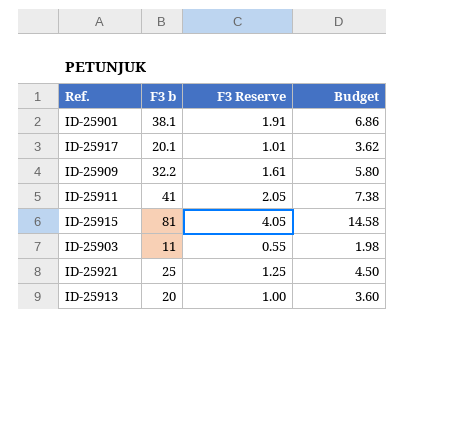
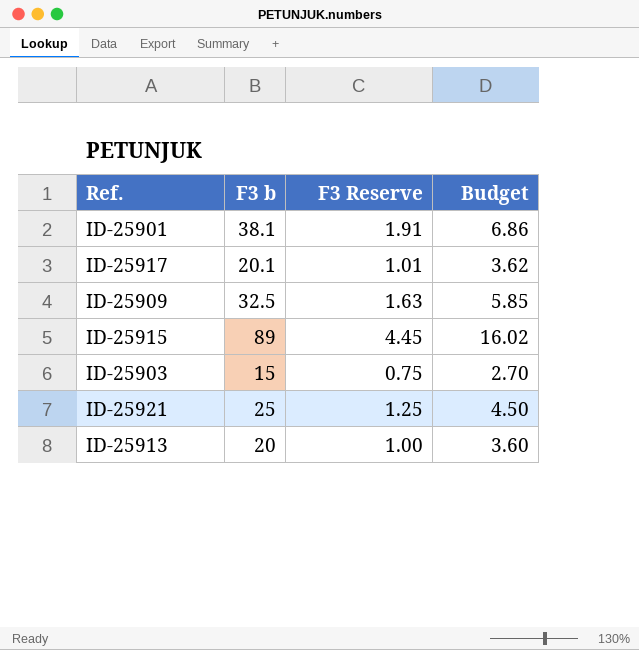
row ID-25911: 41 | 2.05 | 7.38 -> none
ID-25909 | F3 b: 32.2 -> 32.5
ID-25909 | F3 Reserve: 1.61 -> 1.63
ID-25909 | Budget: 5.80 -> 5.85
ID-25915 | F3 b: 81 -> 89
ID-25915 | F3 Reserve: 4.05 -> 4.45
ID-25915 | Budget: 14.58 -> 16.02
ID-25903 | F3 b: 11 -> 15
ID-25903 | F3 Reserve: 0.55 -> 0.75
ID-25903 | Budget: 1.98 -> 2.70

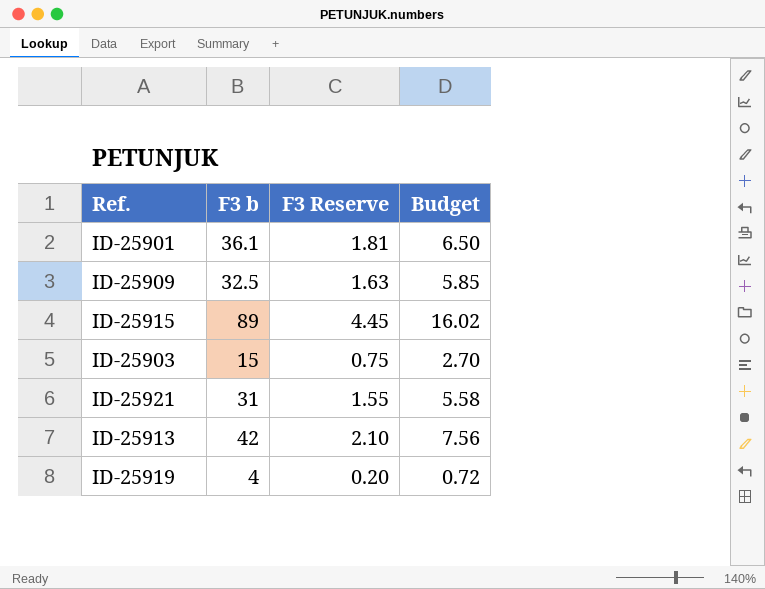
row ID-25917: 20.1 | 1.01 | 3.62 -> none
ID-25901 | F3 b: 38.1 -> 36.1
ID-25901 | F3 Reserve: 1.91 -> 1.81
ID-25901 | Budget: 6.86 -> 6.50
ID-25921 | F3 b: 25 -> 31
ID-25921 | F3 Reserve: 1.25 -> 1.55
ID-25921 | Budget: 4.50 -> 5.58
ID-25913 | F3 b: 20 -> 42
ID-25913 | F3 Reserve: 1.00 -> 2.10
ID-25913 | Budget: 3.60 -> 7.56
row ID-25919: none -> 4 | 0.20 | 0.72

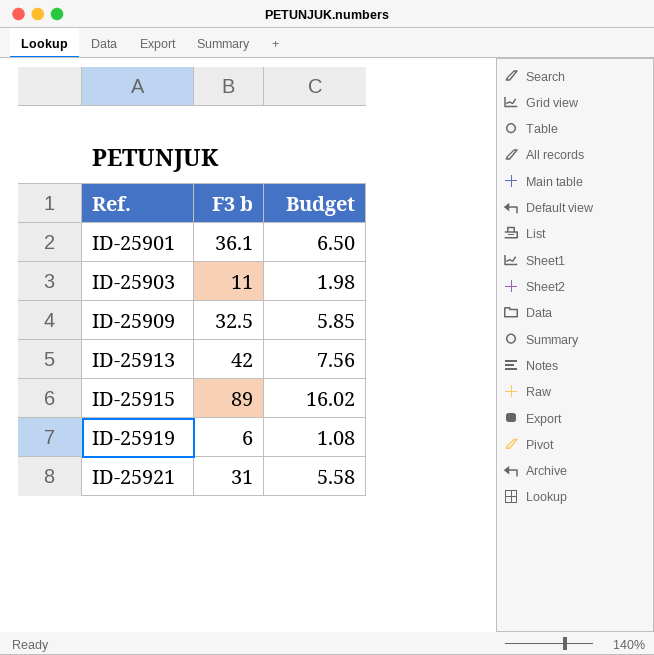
row order: none -> Ref. ascending
column F3 Reserve | formula: [F3 b] * 0.05 -> none
ID-25903 | F3 b: 15 -> 11
ID-25903 | Budget: 2.70 -> 1.98
ID-25919 | F3 b: 4 -> 6
ID-25919 | Budget: 0.72 -> 1.08

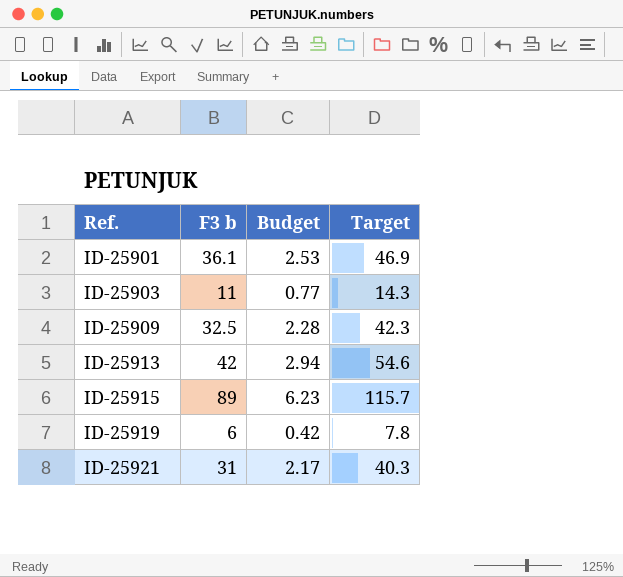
column Budget | formula: [F3 b] * 0.18 -> [F3 b] * 0.07
column Target | formula: none -> [F3 b] * 1.3

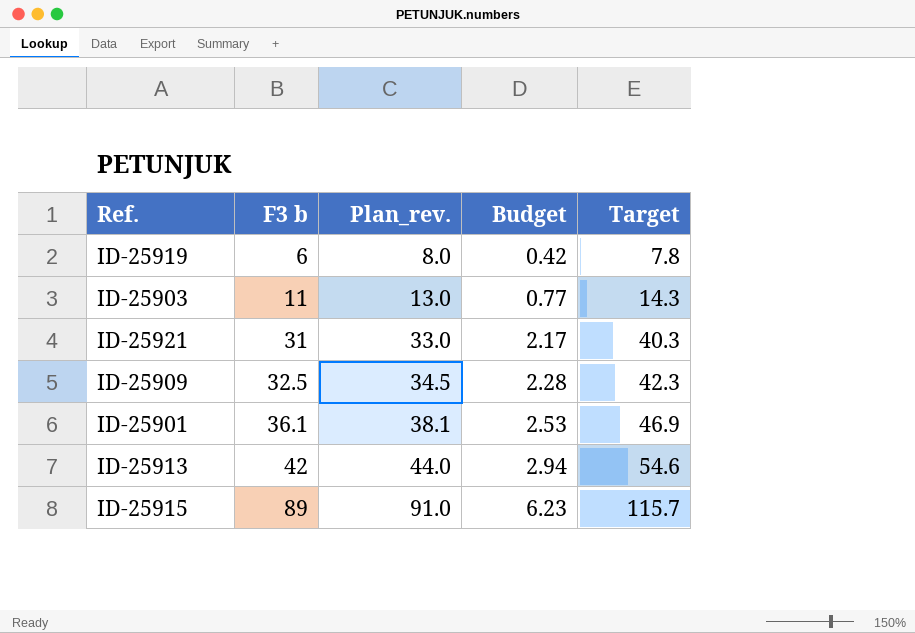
row order: Ref. ascending -> F3 b ascending
column Plan_rev. | formula: none -> [F3 b] + 2

